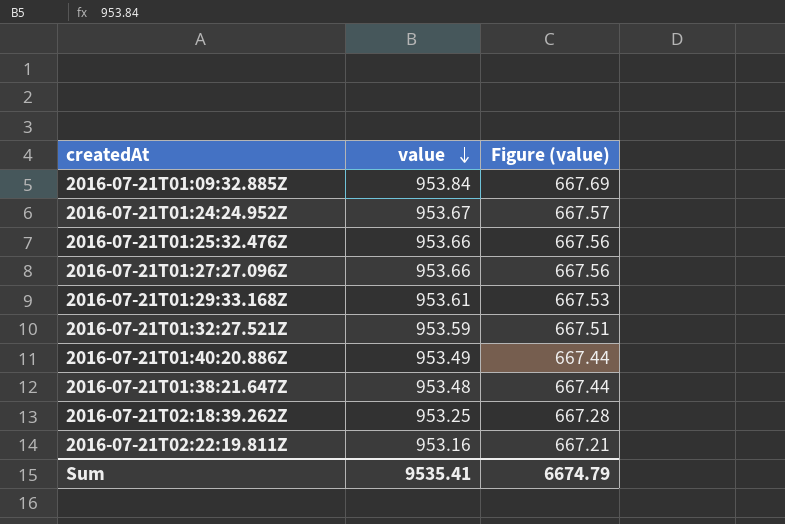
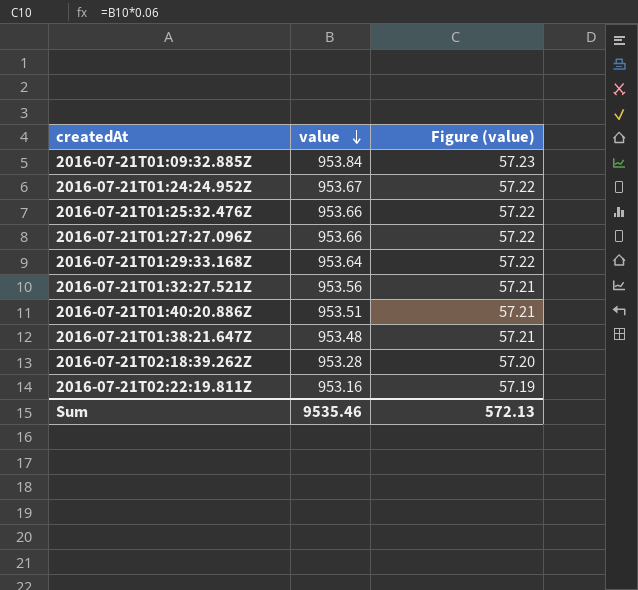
column Figure (value) | formula: [value] * 0.7 -> [value] * 0.06
2016-07-21T01:29:33.168Z | value: 953.61 -> 953.64
2016-07-21T01:32:27.521Z | value: 953.59 -> 953.56
2016-07-21T01:40:20.886Z | value: 953.49 -> 953.51
2016-07-21T02:18:39.262Z | value: 953.25 -> 953.28
Sum | value: 9535.41 -> 9535.46
Sum | Figure (value): 6674.79 -> 572.13

